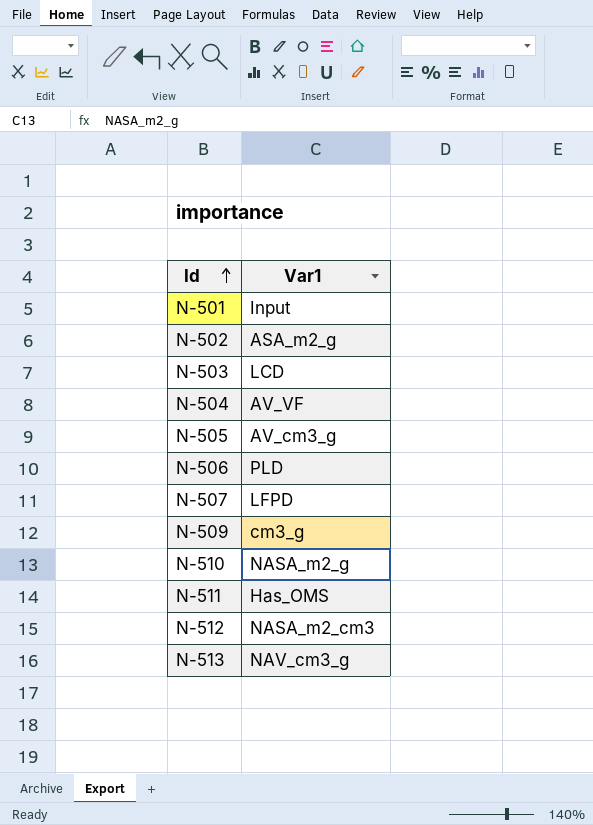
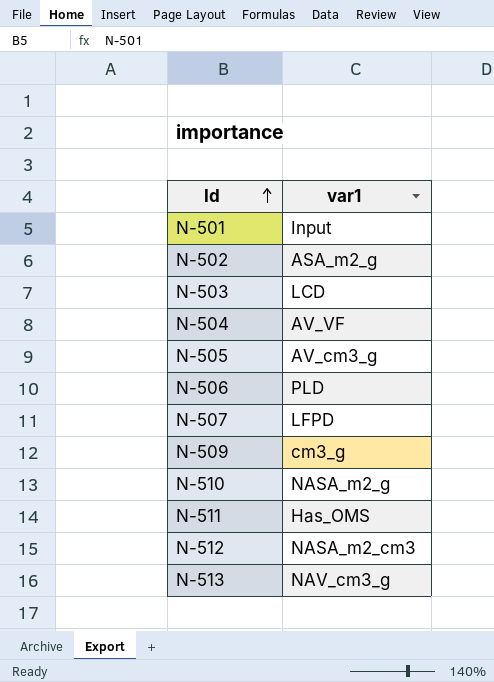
column name: Var1 -> var1

